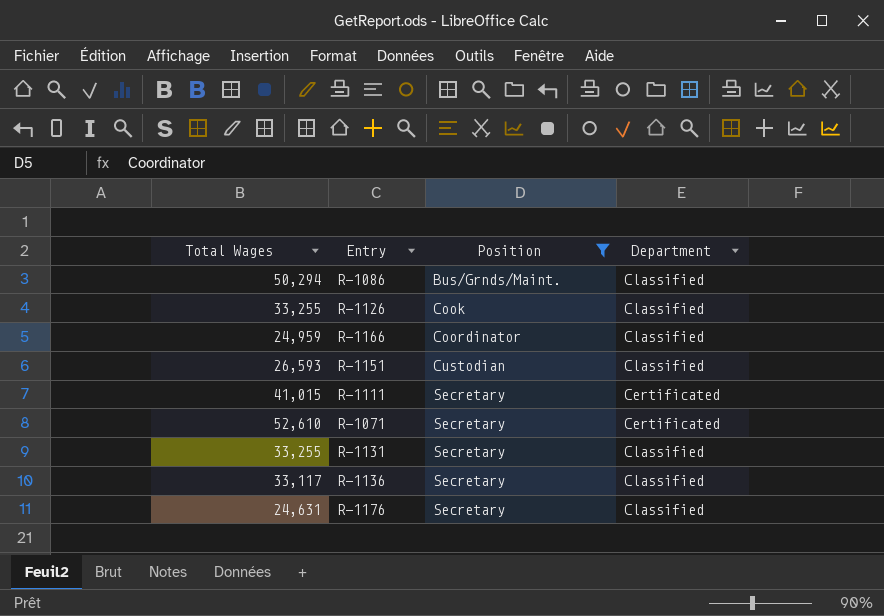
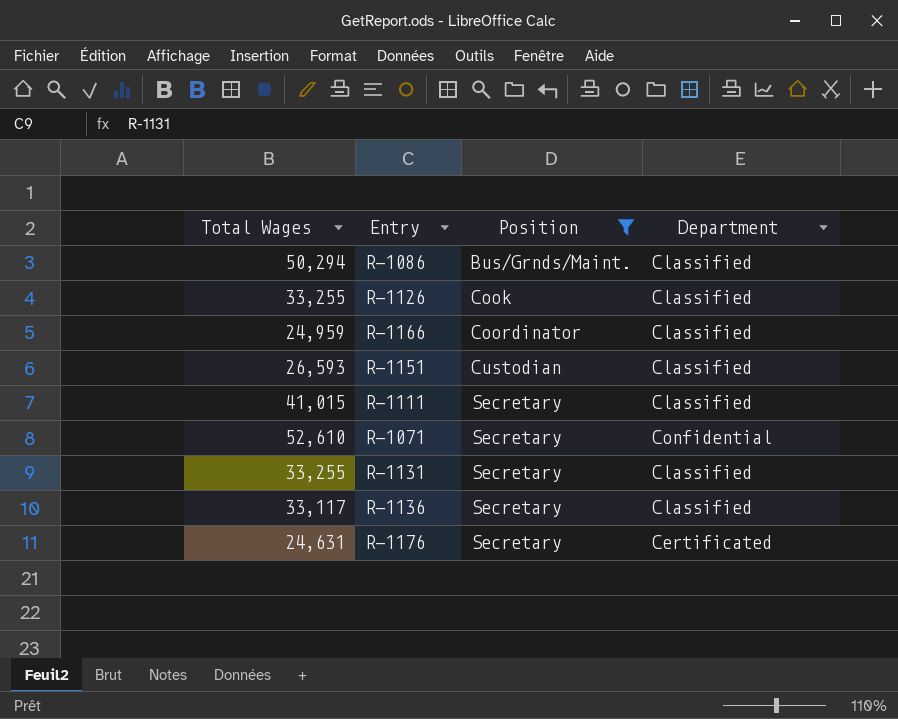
R-1111 | Department: Certificated -> Classified
R-1071 | Department: Certificated -> Confidential
R-1176 | Department: Classified -> Certificated

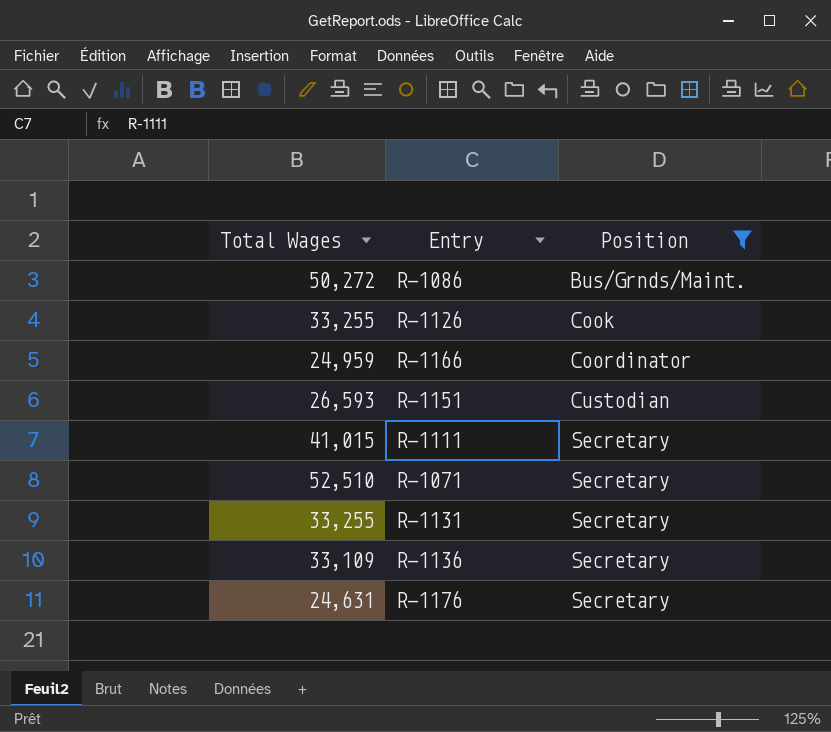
column Department | position: 4 -> none
R-1086 | Total Wages: 50,294 -> 50,272
R-1071 | Total Wages: 52,610 -> 52,510
R-1136 | Total Wages: 33,117 -> 33,109

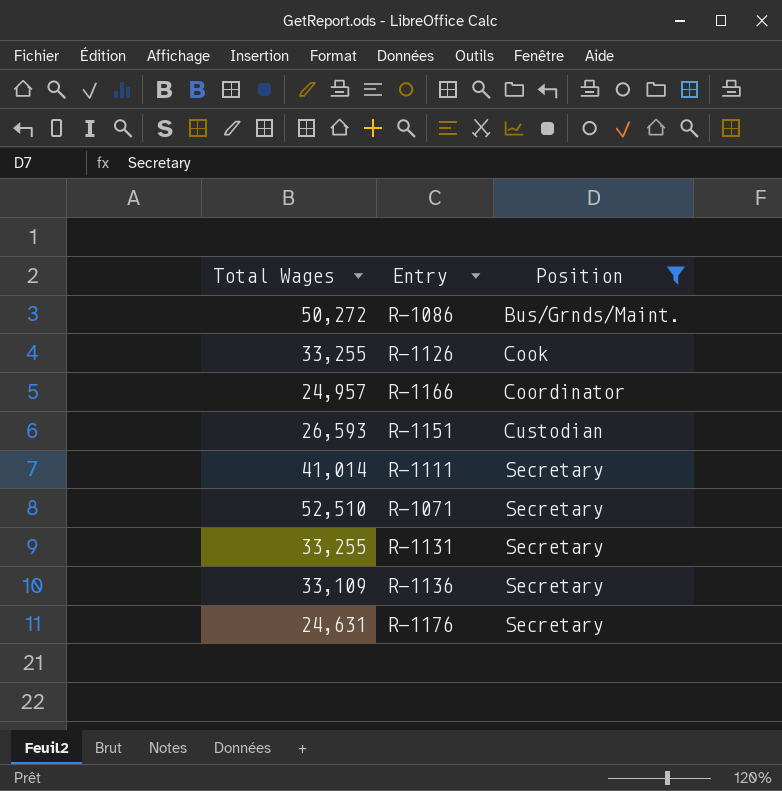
R-1166 | Total Wages: 24,959 -> 24,957
R-1111 | Total Wages: 41,015 -> 41,014

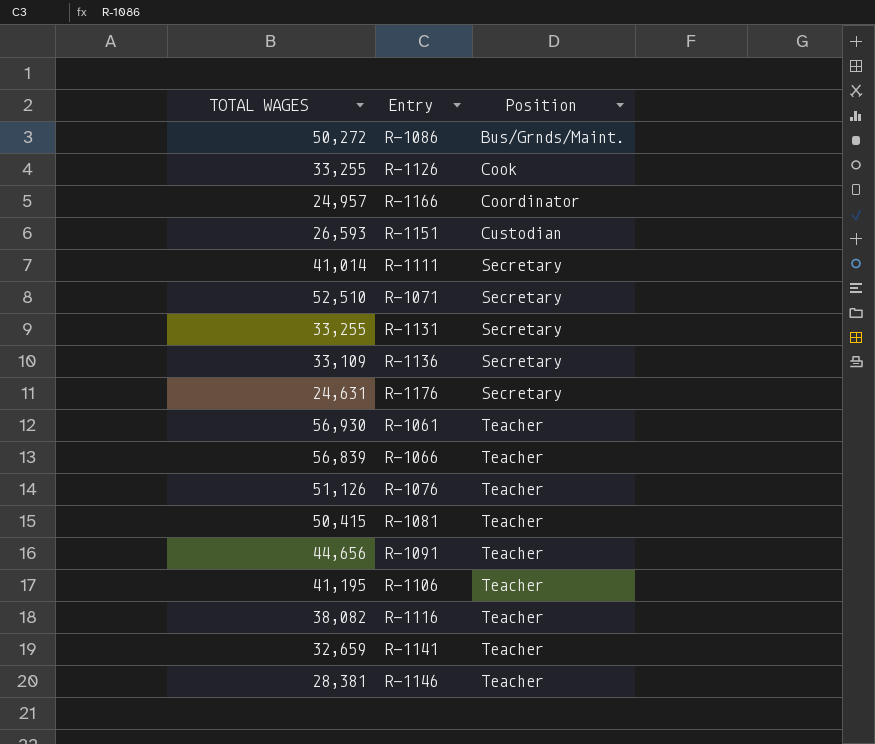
filter: Position != Teacher -> none
column name: Total Wages -> TOTAL WAGES

